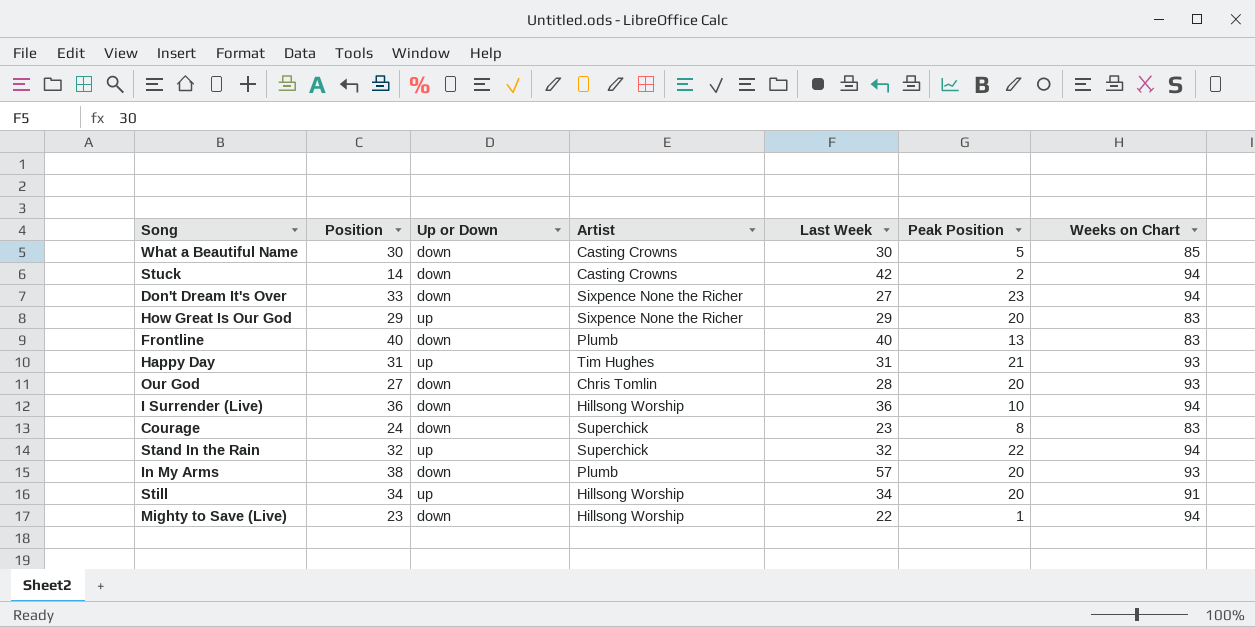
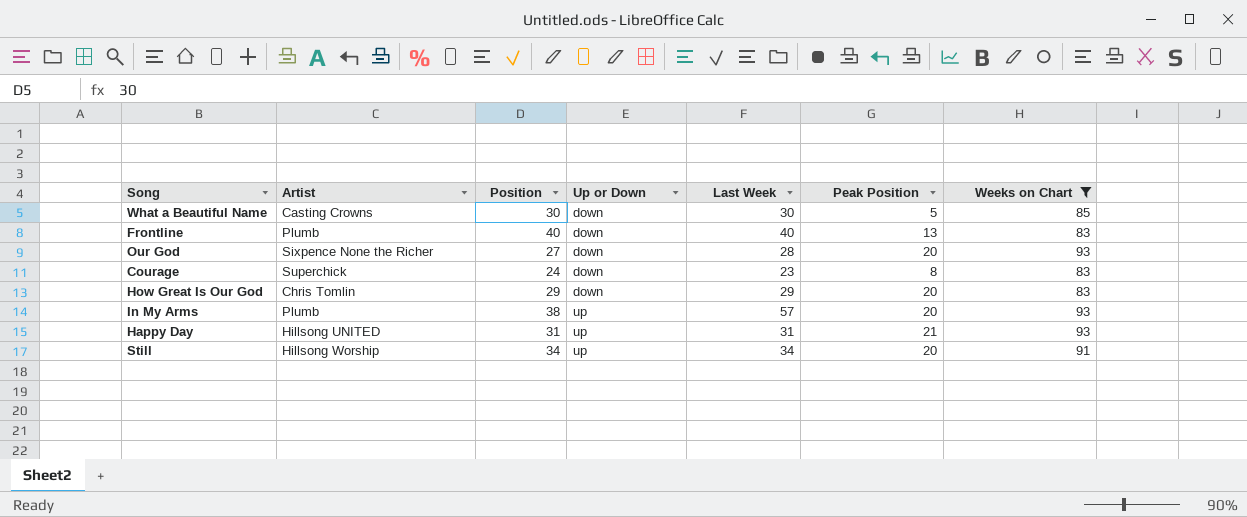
filter: none -> Weeks on Chart != 94
row order: none -> Up or Down ascending
column Artist | position: 4 -> 2
Our God | Artist: Chris Tomlin -> Sixpence None the Richer
How Great Is Our God | Artist: Sixpence None the Richer -> Chris Tomlin
How Great Is Our God | Up or Down: up -> down
In My Arms | Up or Down: down -> up
Happy Day | Artist: Tim Hughes -> Hillsong UNITED

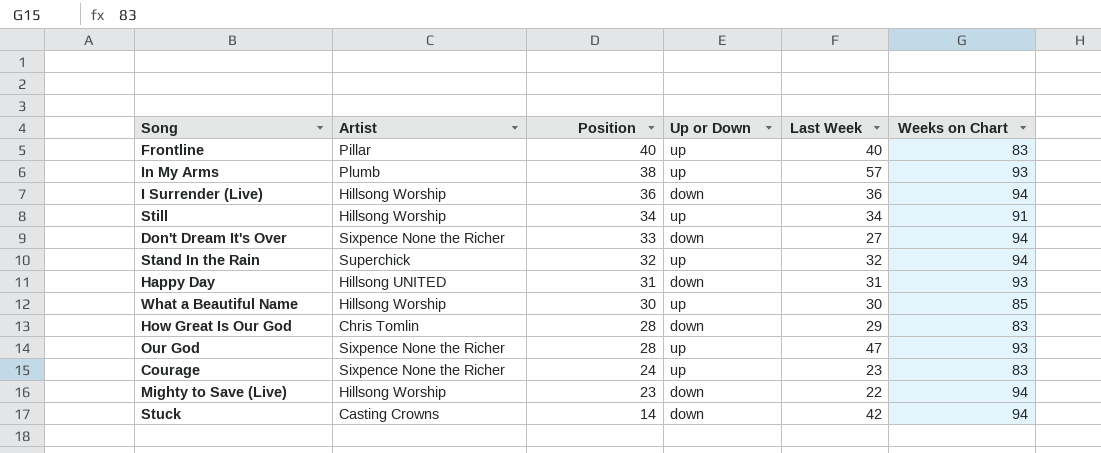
filter: Weeks on Chart != 94 -> none
row order: Up or Down ascending -> Position descending
column Peak Position | position: 6 -> none
Frontline | Artist: Plumb -> Pillar
Frontline | Up or Down: down -> up
Happy Day | Up or Down: up -> down
What a Beautiful Name | Artist: Casting Crowns -> Hillsong Worship
What a Beautiful Name | Up or Down: down -> up
How Great Is Our God | Position: 29 -> 28
Our God | Position: 27 -> 28
Our God | Up or Down: down -> up
Our God | Last Week: 28 -> 47
Courage | Artist: Superchick -> Sixpence None the Richer
Courage | Up or Down: down -> up

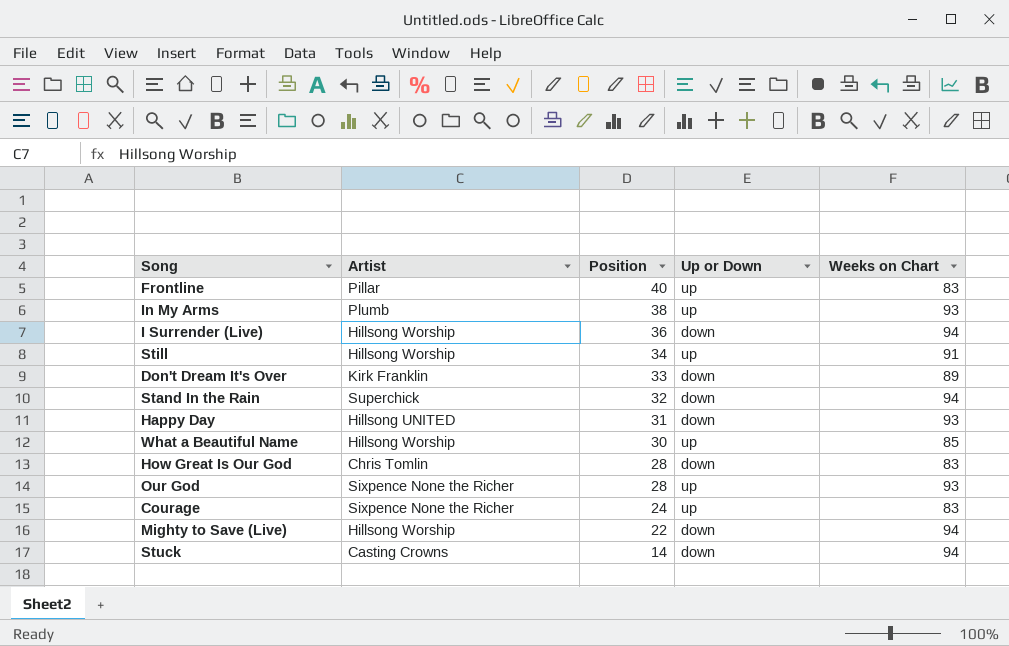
column Last Week | position: 5 -> none
Don't Dream It's Over | Artist: Sixpence None the Richer -> Kirk Franklin
Don't Dream It's Over | Weeks on Chart: 94 -> 89
Stand In the Rain | Up or Down: up -> down
Mighty to Save (Live) | Position: 23 -> 22

